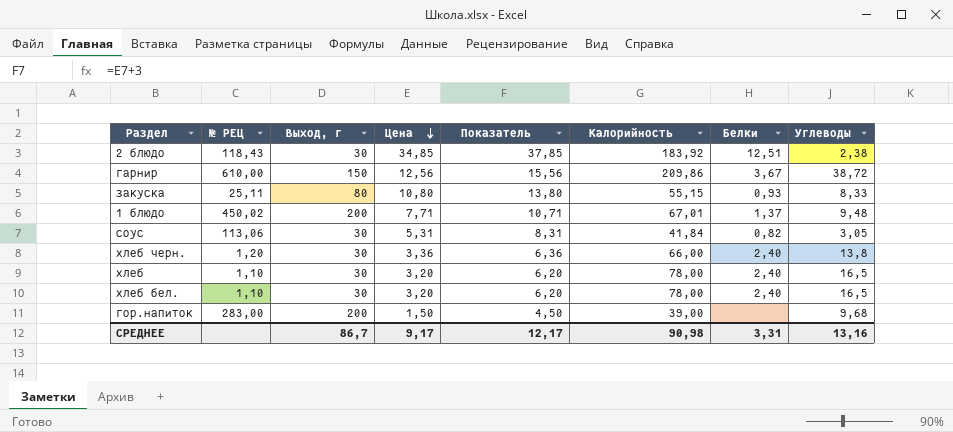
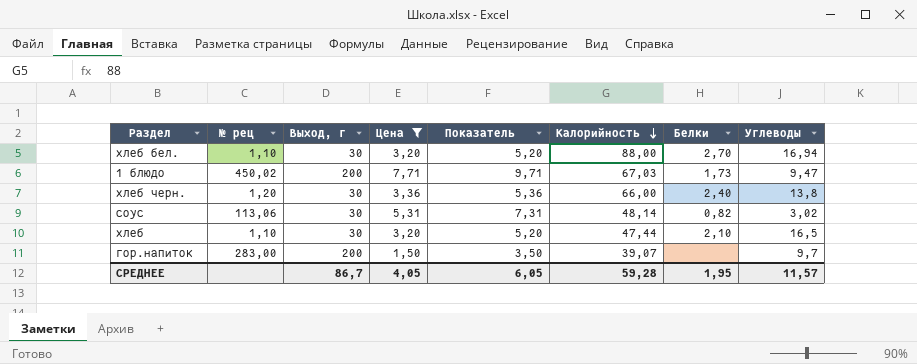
filter: none -> Цена <= 7,71
row order: Цена descending -> Калорийность descending
column name: № РЕЦ -> № рец
column Показатель | formula: [Цена] + 3 -> [Цена] + 2
хлеб бел. | Калорийность: 78,00 -> 88,00
хлеб бел. | Белки: 2,40 -> 2,70
хлеб бел. | Углеводы: 16,5 -> 16,94
1 блюдо | Калорийность: 67,01 -> 67,03
1 блюдо | Белки: 1,37 -> 1,73
1 блюдо | Углеводы: 9,48 -> 9,47
соус | Калорийность: 41,84 -> 48,14
соус | Углеводы: 3,05 -> 3,02
хлеб | Калорийность: 78,00 -> 47,44
хлеб | Белки: 2,40 -> 2,10
гор.напиток | Калорийность: 39,00 -> 39,07
гор.напиток | Углеводы: 9,68 -> 9,7
СРЕДНЕЕ | Цена: 9,17 -> 4,05
СРЕДНЕЕ | Показатель: 12,17 -> 6,05
СРЕДНЕЕ | Калорийность: 90,98 -> 59,28
СРЕДНЕЕ | Белки: 3,31 -> 1,95
СРЕДНЕЕ | Углеводы: 13,16 -> 11,57

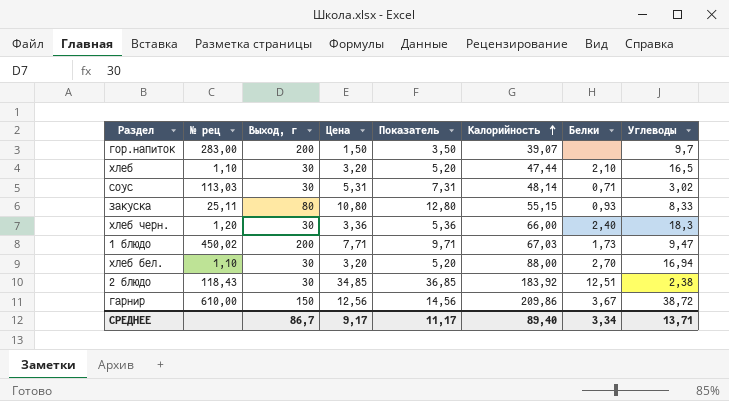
filter: Цена <= 7,71 -> none
row order: Калорийность descending -> Калорийность ascending
соус | № рец: 113,06 -> 113,03
соус | Белки: 0,82 -> 0,71
хлеб черн. | Углеводы: 13,8 -> 18,3
СРЕДНЕЕ | Цена: 4,05 -> 9,17
СРЕДНЕЕ | Показатель: 6,05 -> 11,17
СРЕДНЕЕ | Калорийность: 59,28 -> 89,40
СРЕДНЕЕ | Белки: 1,95 -> 3,34
СРЕДНЕЕ | Углеводы: 11,57 -> 13,71

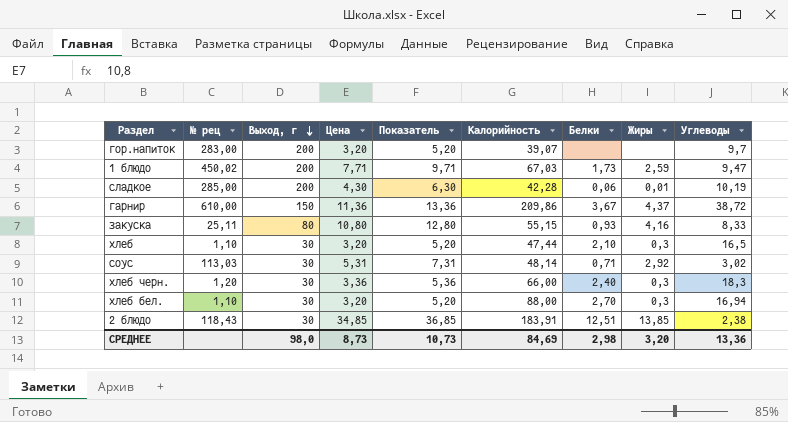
row order: Калорийность ascending -> Выход, г descending
column Жиры | position: none -> 8
гор.напиток | Цена: 1,50 -> 3,20
гор.напиток | Показатель: 3,50 -> 5,20
row сладкое: none -> 285,00 | 200 | 4,30 | 6,30 | 42,28 | 0,06 | 0,01 | 10,19
гарнир | Цена: 12,56 -> 11,36
гарнир | Показатель: 14,56 -> 13,36
2 блюдо | Калорийность: 183,92 -> 183,91
СРЕДНЕЕ | Выход, г: 86,7 -> 98,0
СРЕДНЕЕ | Цена: 9,17 -> 8,73
СРЕДНЕЕ | Показатель: 11,17 -> 10,73
СРЕДНЕЕ | Калорийность: 89,40 -> 84,69
СРЕДНЕЕ | Белки: 3,34 -> 2,98
СРЕДНЕЕ | Углеводы: 13,71 -> 13,36

